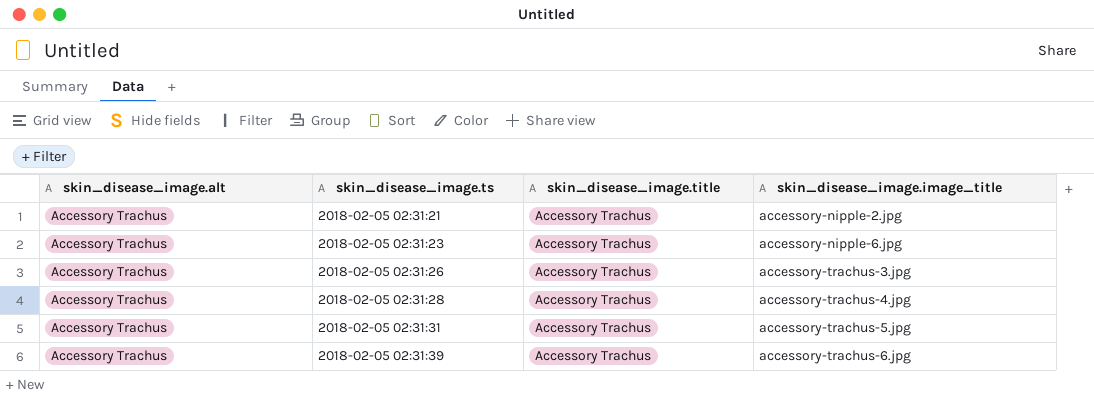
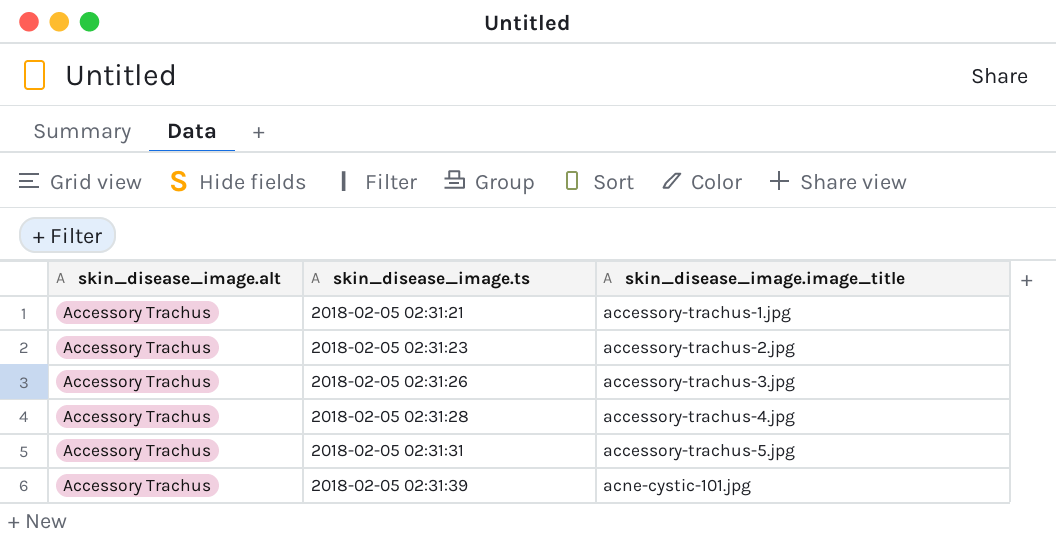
column skin_disease_image.title | position: 3 -> none
2018-02-05 02:31:21 | skin_disease_image.image_title: accessory-nipple-2.jpg -> accessory-trachus-1.jpg
2018-02-05 02:31:23 | skin_disease_image.image_title: accessory-nipple-6.jpg -> accessory-trachus-2.jpg
2018-02-05 02:31:39 | skin_disease_image.image_title: accessory-trachus-6.jpg -> acne-cystic-101.jpg

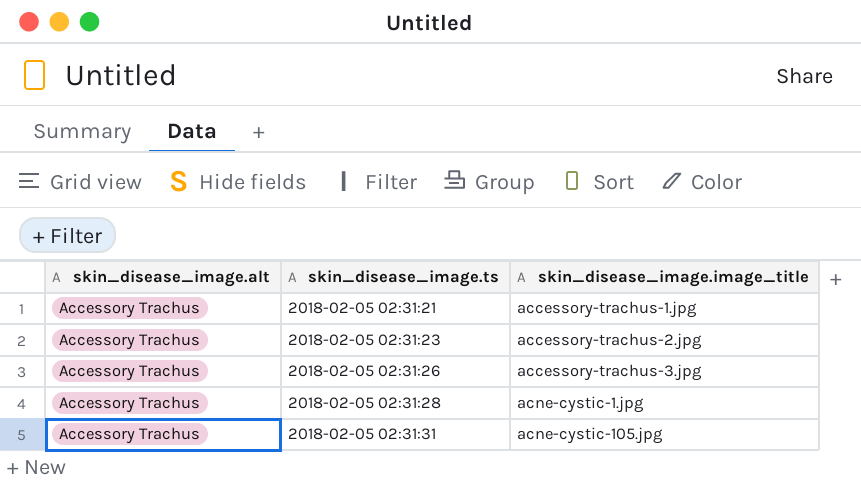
row 2018-02-05 02:31:39: Accessory Trachus | acne-cystic-101.jpg -> none
2018-02-05 02:31:28 | skin_disease_image.image_title: accessory-trachus-4.jpg -> acne-cystic-1.jpg
2018-02-05 02:31:31 | skin_disease_image.image_title: accessory-trachus-5.jpg -> acne-cystic-105.jpg

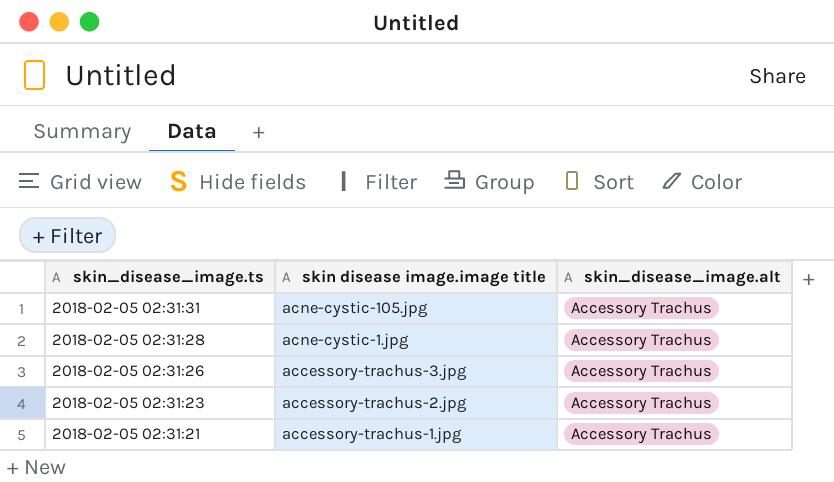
row order: skin_disease_image.ts ascending -> skin_disease_image.ts descending
column name: skin_disease_image.image_title -> skin disease image.image title
column skin_disease_image.alt | position: 1 -> 3

